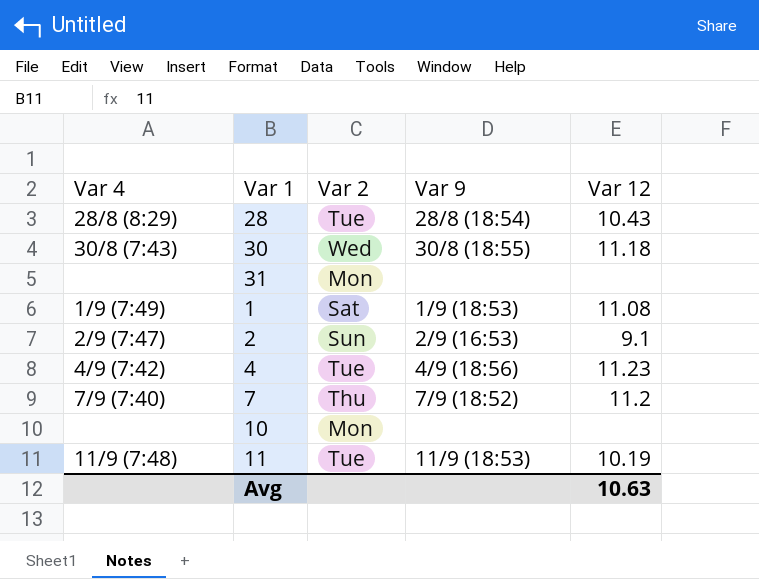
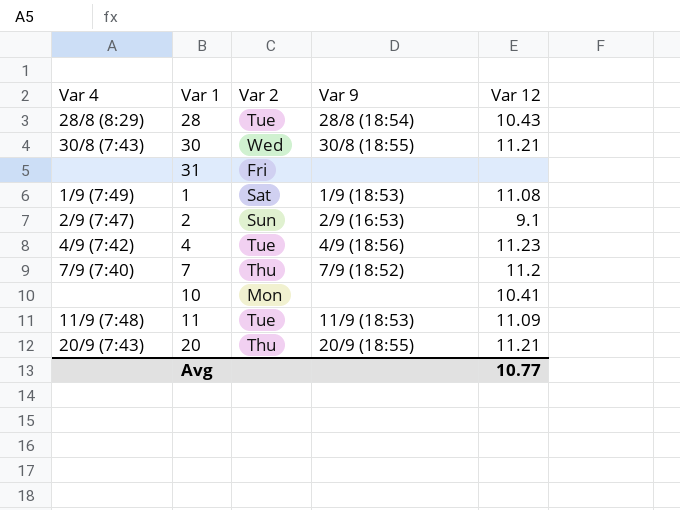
30 | Var 12: 11.18 -> 11.21
31 | Var 2: Mon -> Fri
10 | Var 12: none -> 10.41
11 | Var 12: 10.19 -> 11.09
row 20: none -> 20/9 (7:43) | Thu | 20/9 (18:55) | 11.21
Avg | Var 12: 10.63 -> 10.77

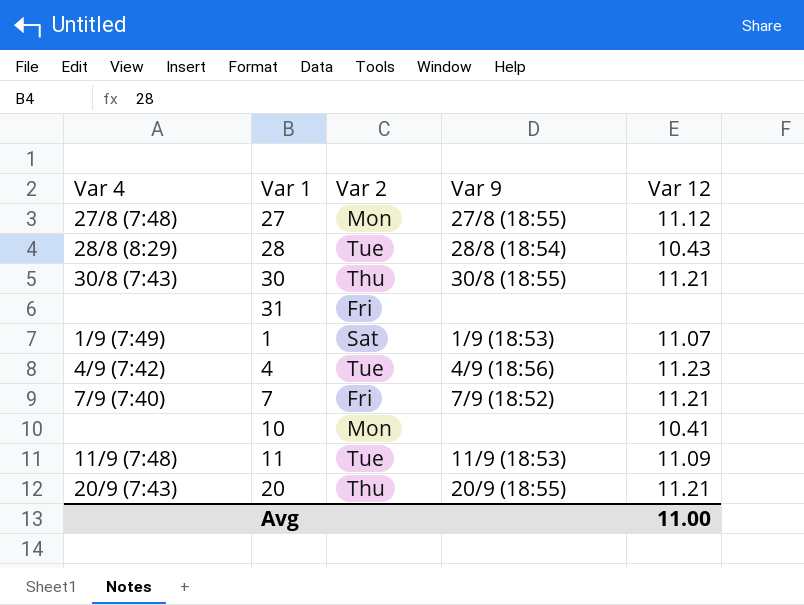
row 2: 2/9 (7:47) | Sun | 2/9 (16:53) | 9.1 -> none
row 27: none -> 27/8 (7:48) | Mon | 27/8 (18:55) | 11.12
30 | Var 2: Wed -> Thu
1 | Var 12: 11.08 -> 11.07
7 | Var 2: Thu -> Fri
7 | Var 12: 11.2 -> 11.21
Avg | Var 12: 10.77 -> 11.00

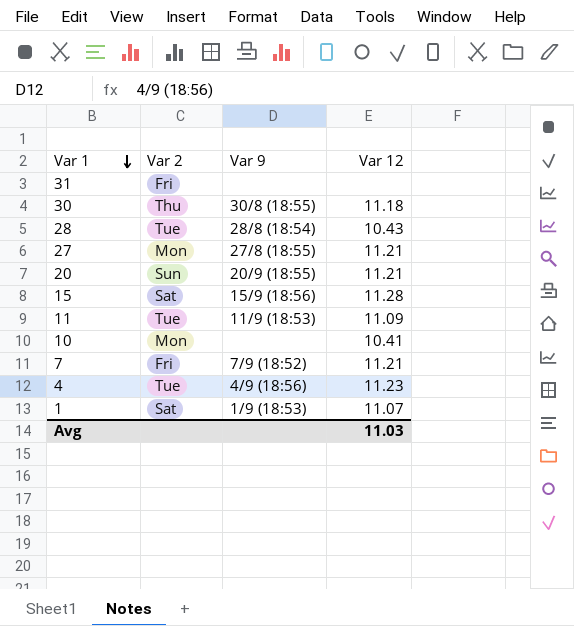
row order: none -> Var 1 descending
column Var 4 | position: 1 -> none
30 | Var 12: 11.21 -> 11.18
27 | Var 12: 11.12 -> 11.21
20 | Var 2: Thu -> Sun
row 15: none -> Sat | 15/9 (18:56) | 11.28
Avg | Var 12: 11.00 -> 11.03

